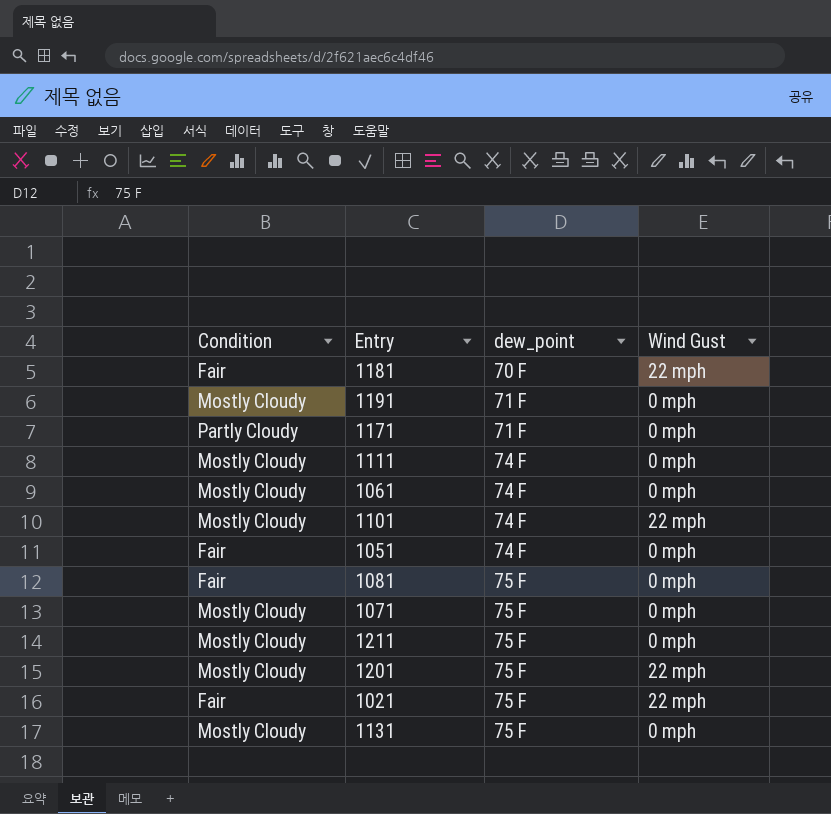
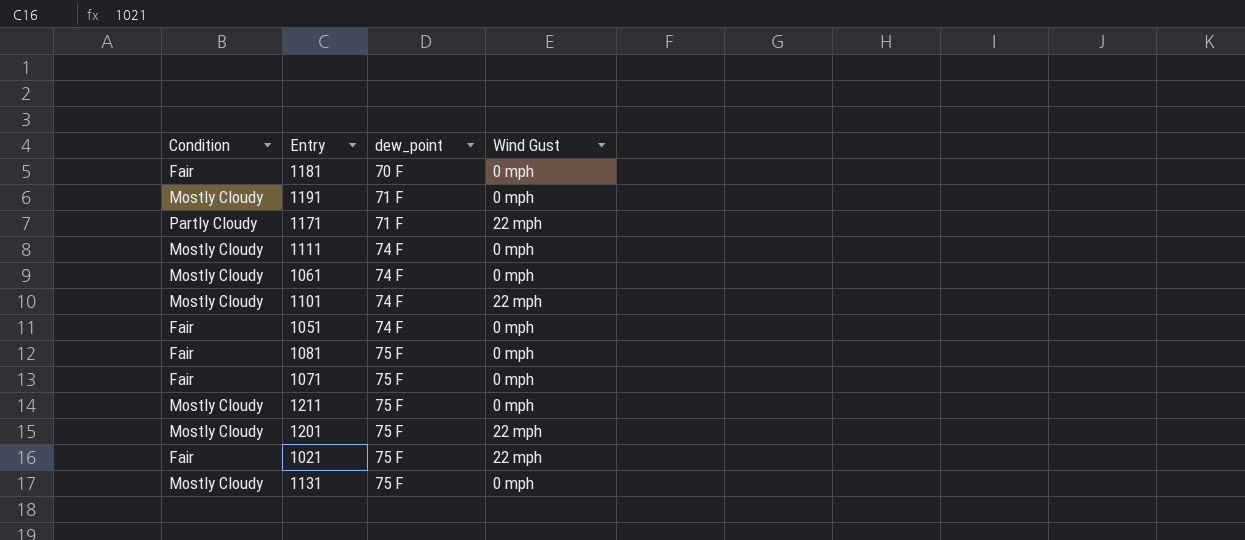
1181 | Wind Gust: 22 mph -> 0 mph
1171 | Wind Gust: 0 mph -> 22 mph
1071 | Condition: Mostly Cloudy -> Fair

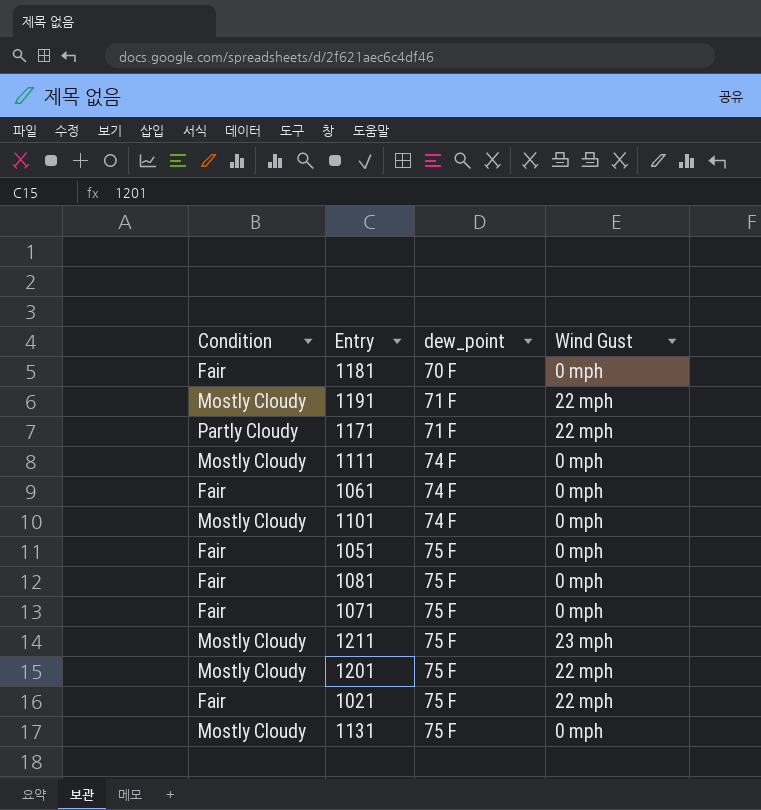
1191 | Wind Gust: 0 mph -> 22 mph
1061 | Condition: Mostly Cloudy -> Fair
1101 | Wind Gust: 22 mph -> 0 mph
1051 | dew_point: 74 F -> 75 F
1211 | Wind Gust: 0 mph -> 23 mph

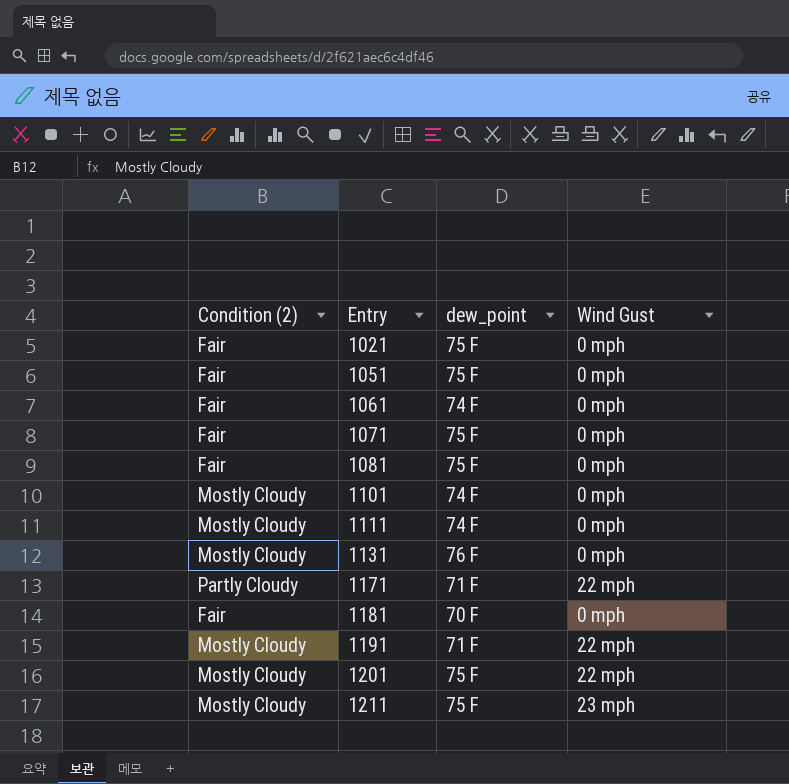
row order: dew_point ascending -> Entry ascending
column name: Condition -> Condition (2)
1021 | Wind Gust: 22 mph -> 0 mph
1131 | dew_point: 75 F -> 76 F

